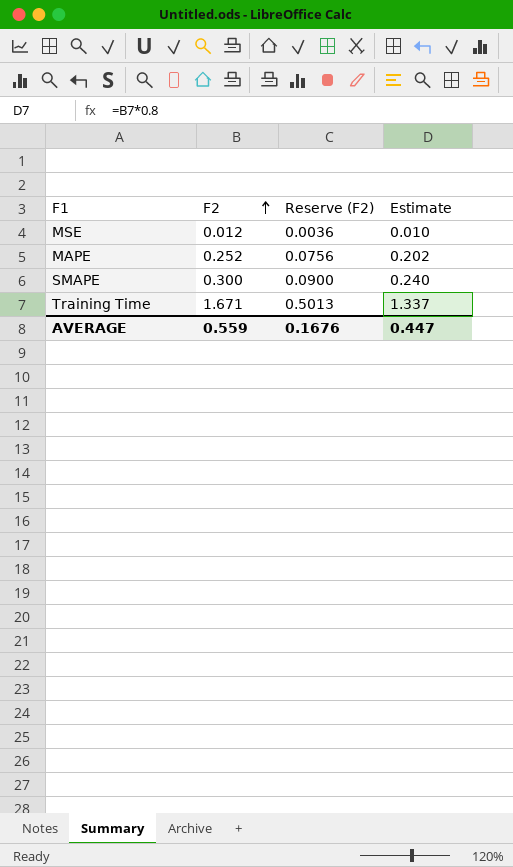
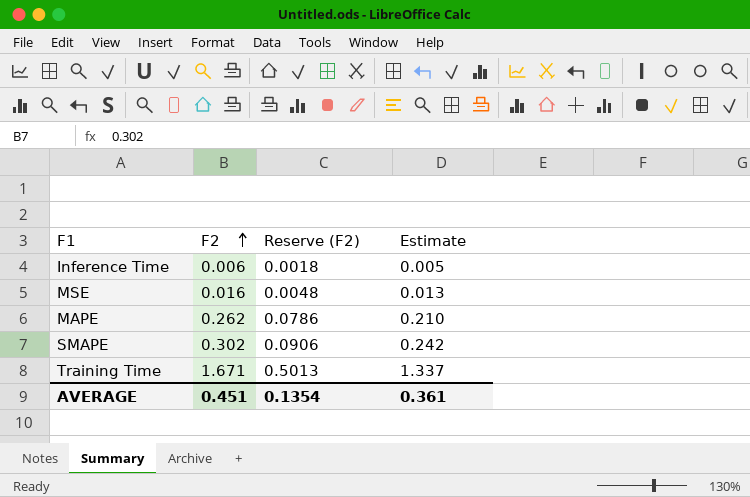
row Inference Time: none -> 0.006 | 0.0018 | 0.005
MSE | F2: 0.012 -> 0.016
MSE | Reserve (F2): 0.0036 -> 0.0048
MSE | Estimate: 0.010 -> 0.013
MAPE | F2: 0.252 -> 0.262
MAPE | Reserve (F2): 0.0756 -> 0.0786
MAPE | Estimate: 0.202 -> 0.210
SMAPE | F2: 0.300 -> 0.302
SMAPE | Reserve (F2): 0.0900 -> 0.0906
SMAPE | Estimate: 0.240 -> 0.242
AVERAGE | F2: 0.559 -> 0.451
AVERAGE | Reserve (F2): 0.1676 -> 0.1354
AVERAGE | Estimate: 0.447 -> 0.361

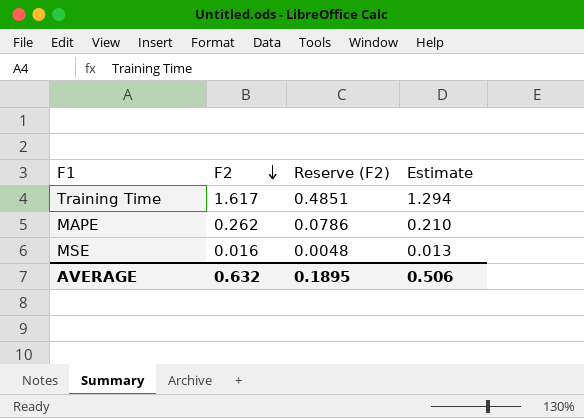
row order: F2 ascending -> F2 descending
row Inference Time: 0.006 | 0.0018 | 0.005 -> none
row SMAPE: 0.302 | 0.0906 | 0.242 -> none
Training Time | F2: 1.671 -> 1.617
Training Time | Reserve (F2): 0.5013 -> 0.4851
Training Time | Estimate: 1.337 -> 1.294
AVERAGE | F2: 0.451 -> 0.632
AVERAGE | Reserve (F2): 0.1354 -> 0.1895
AVERAGE | Estimate: 0.361 -> 0.506

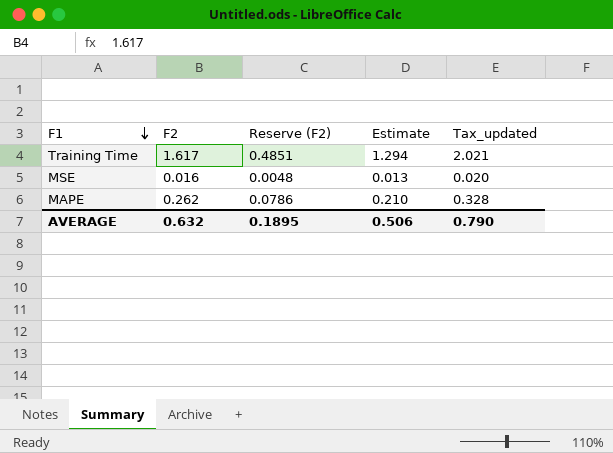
row order: F2 descending -> F1 descending
column Tax_updated | formula: none -> [F2] * 1.25

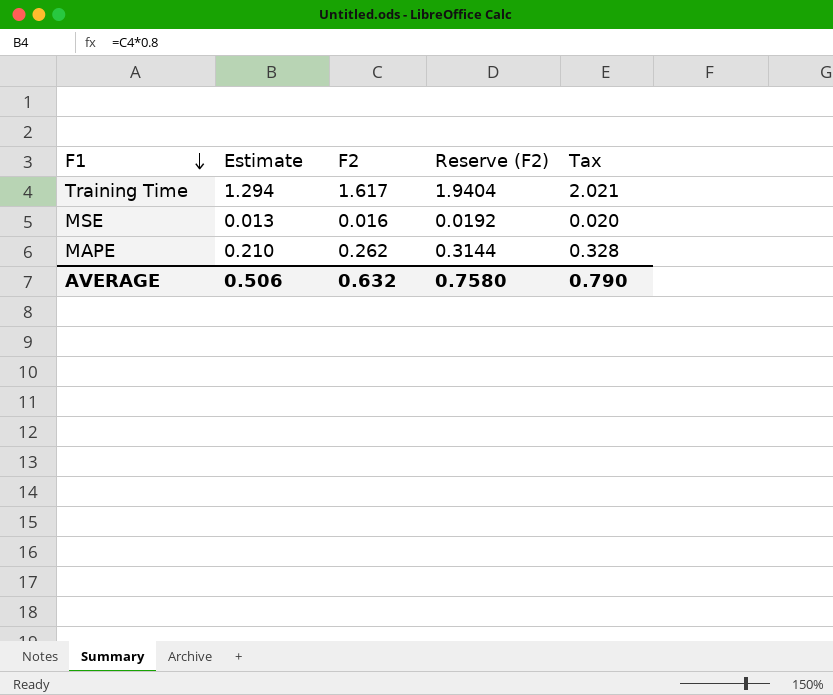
column Estimate | position: 4 -> 2
column Reserve (F2) | formula: [F2] * 0.3 -> [F2] * 1.2
column name: Tax_updated -> Tax
AVERAGE | Reserve (F2): 0.1895 -> 0.7580

